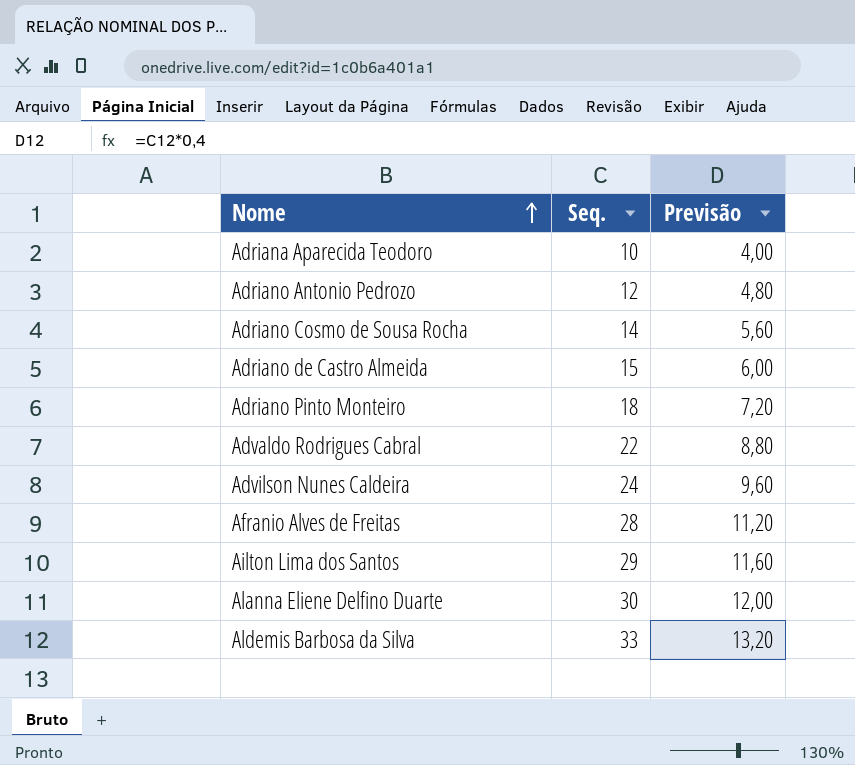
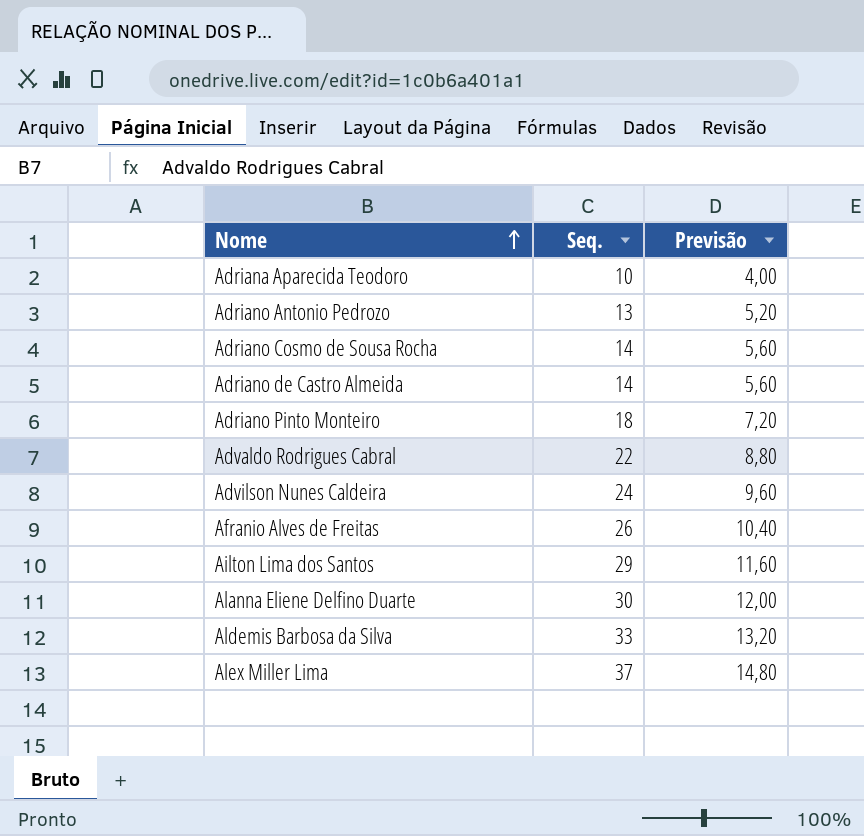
Adriano Antonio Pedrozo | Seq.: 12 -> 13
Adriano Antonio Pedrozo | Previsão: 4,80 -> 5,20
Adriano de Castro Almeida | Seq.: 15 -> 14
Adriano de Castro Almeida | Previsão: 6,00 -> 5,60
Afranio Alves de Freitas | Seq.: 28 -> 26
Afranio Alves de Freitas | Previsão: 11,20 -> 10,40
row Alex Miller Lima: none -> 37 | 14,80

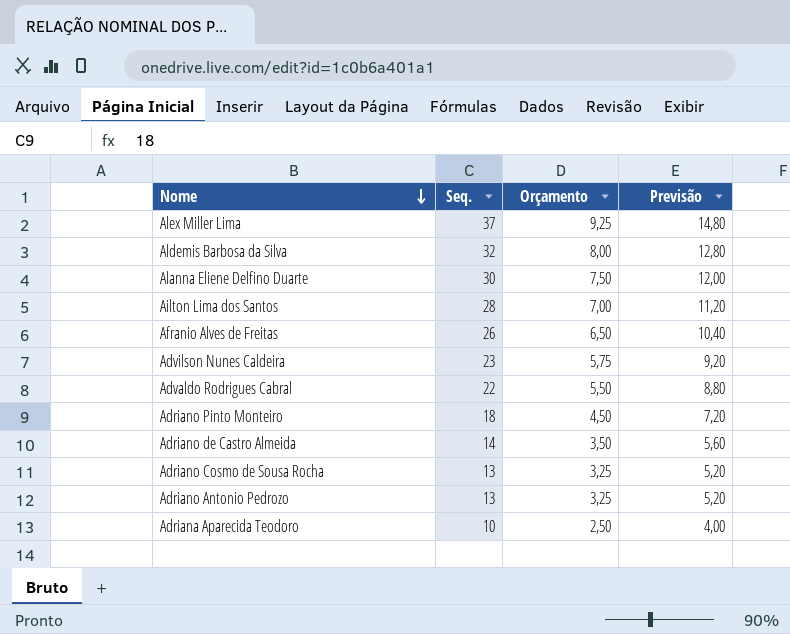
row order: Nome ascending -> Nome descending
column Orçamento | formula: none -> [Seq.] * 0,25
Aldemis Barbosa da Silva | Seq.: 33 -> 32
Aldemis Barbosa da Silva | Previsão: 13,20 -> 12,80
Ailton Lima dos Santos | Seq.: 29 -> 28
Ailton Lima dos Santos | Previsão: 11,60 -> 11,20
Advilson Nunes Caldeira | Seq.: 24 -> 23
Advilson Nunes Caldeira | Previsão: 9,60 -> 9,20
Adriano Cosmo de Sousa Rocha | Seq.: 14 -> 13
Adriano Cosmo de Sousa Rocha | Previsão: 5,60 -> 5,20

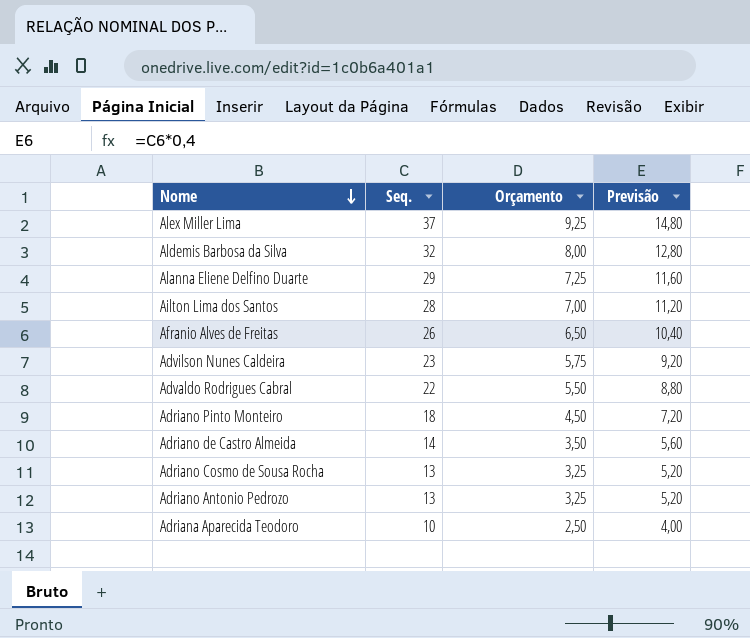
Alanna Eliene Delfino Duarte | Seq.: 30 -> 29
Alanna Eliene Delfino Duarte | Orçamento: 7,50 -> 7,25
Alanna Eliene Delfino Duarte | Previsão: 12,00 -> 11,60

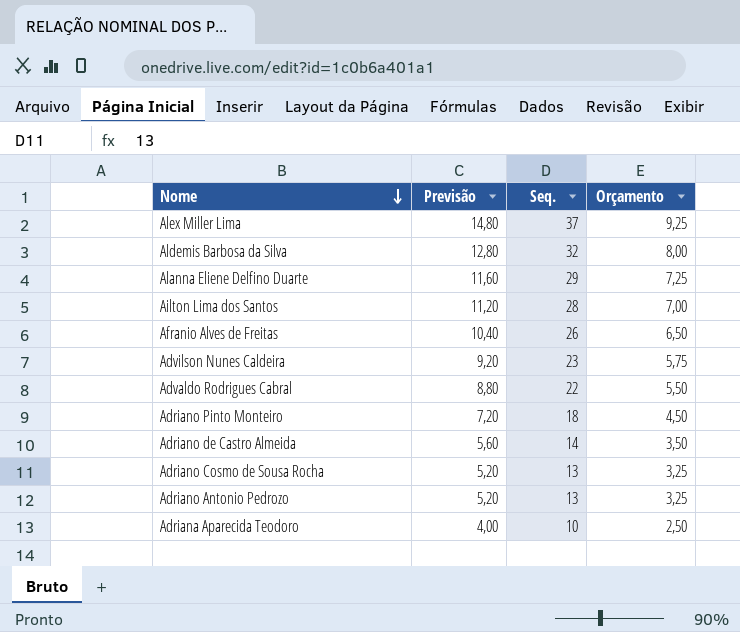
column Previsão | position: 4 -> 2

